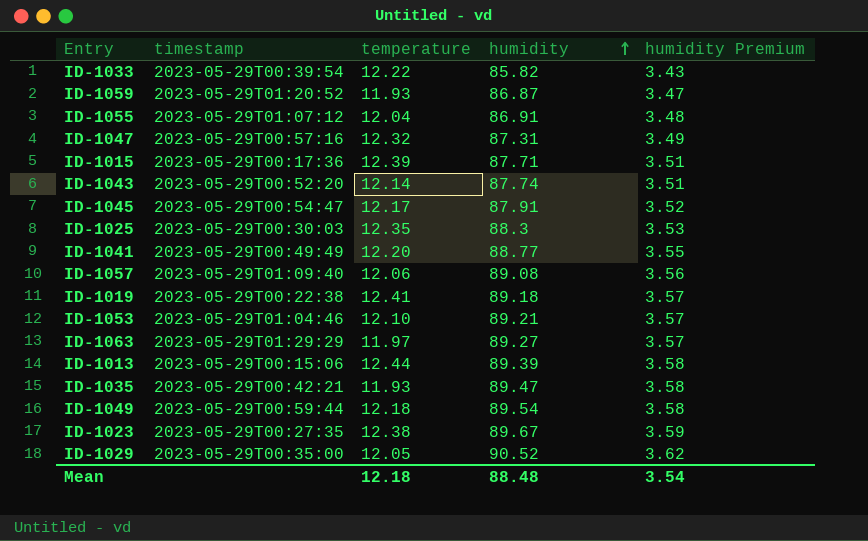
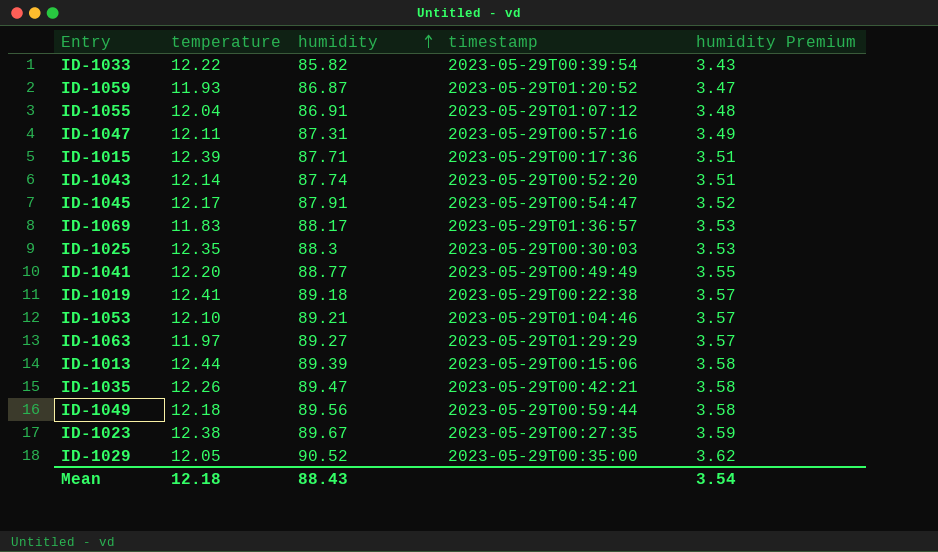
column timestamp | position: 2 -> 4
row ID-1057: 2023-05-29T01:09:40 | 12.06 | 89.08 | 3.56 -> none
ID-1047 | temperature: 12.32 -> 12.11
row ID-1069: none -> 11.83 | 88.17 | 2023-05-29T01:36:57 | 3.53
ID-1035 | temperature: 11.93 -> 12.26
ID-1049 | humidity: 89.54 -> 89.56
Mean | humidity: 88.48 -> 88.43

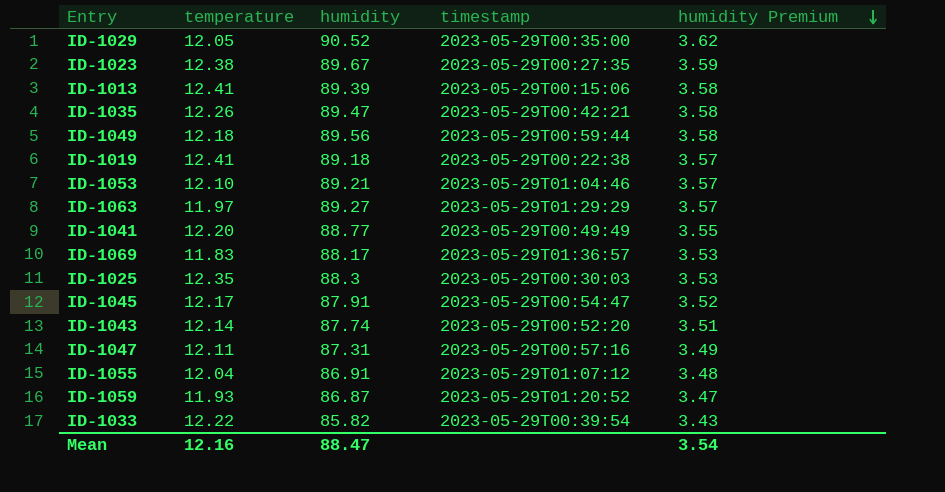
row order: humidity ascending -> humidity Premium descending
row ID-1015: 12.39 | 87.71 | 2023-05-29T00:17:36 | 3.51 -> none
ID-1013 | temperature: 12.44 -> 12.41
Mean | temperature: 12.18 -> 12.16
Mean | humidity: 88.43 -> 88.47

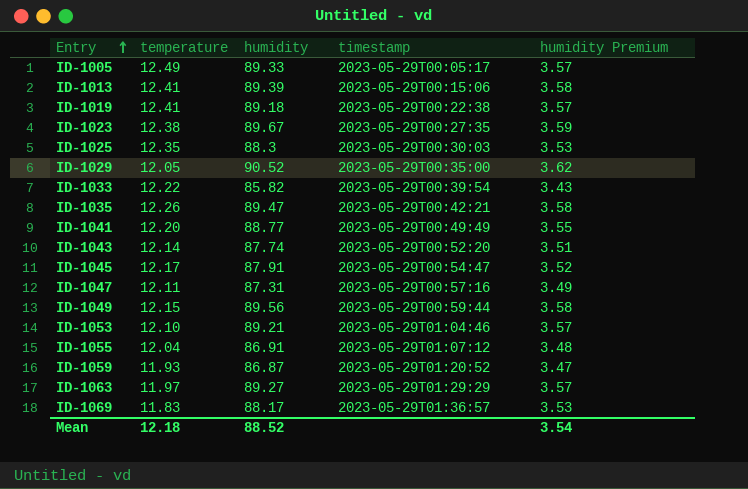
row order: humidity Premium descending -> Entry ascending
row ID-1005: none -> 12.49 | 89.33 | 2023-05-29T00:05:17 | 3.57
ID-1049 | temperature: 12.18 -> 12.15
Mean | temperature: 12.16 -> 12.18
Mean | humidity: 88.47 -> 88.52

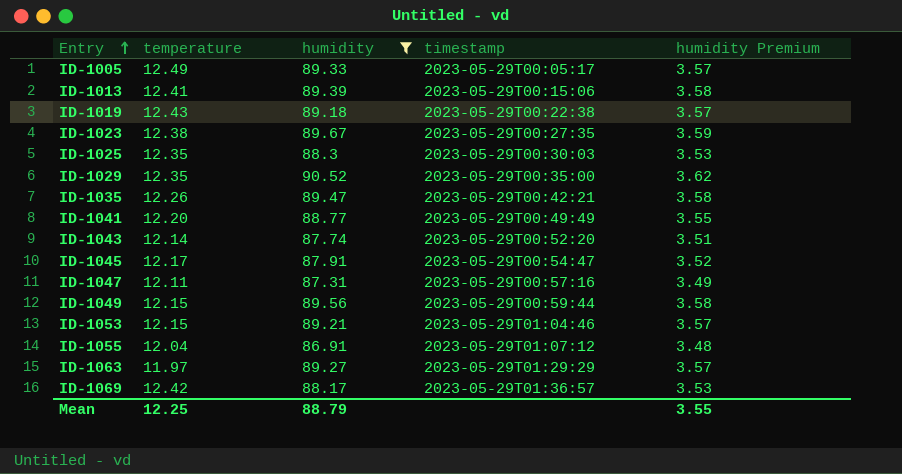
filter: none -> humidity >= 86.91
ID-1019 | temperature: 12.41 -> 12.43
ID-1029 | temperature: 12.05 -> 12.35
ID-1053 | temperature: 12.10 -> 12.15
ID-1069 | temperature: 11.83 -> 12.42
Mean | temperature: 12.18 -> 12.25
Mean | humidity: 88.52 -> 88.79
Mean | humidity Premium: 3.54 -> 3.55

